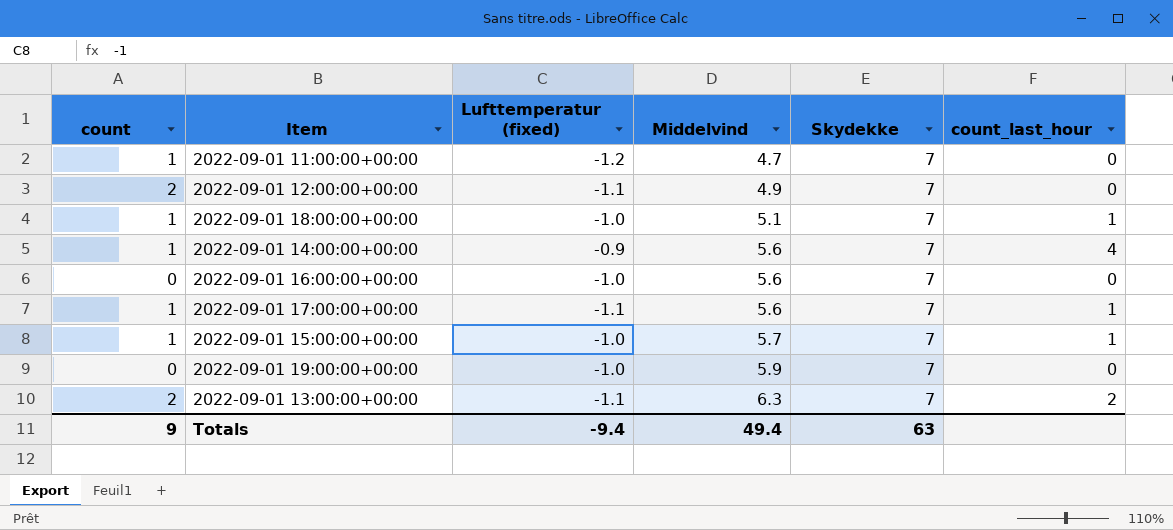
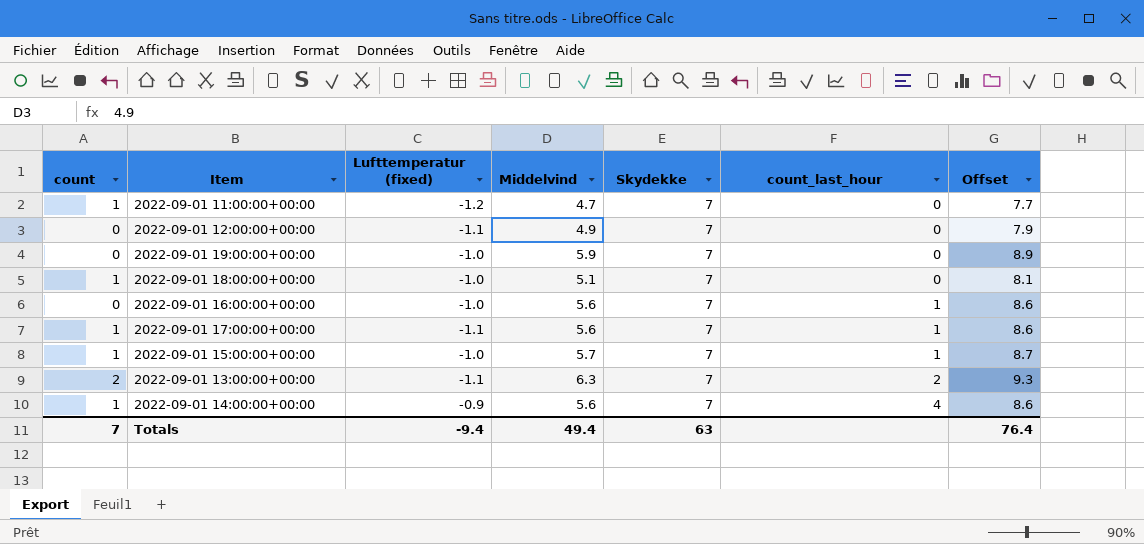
row order: Middelvind ascending -> count_last_hour ascending
column Offset | formula: none -> [Middelvind] + 3
2022-09-01 12:00:00+00:00 | count: 2 -> 0
2022-09-01 18:00:00+00:00 | count_last_hour: 1 -> 0
2022-09-01 16:00:00+00:00 | count_last_hour: 0 -> 1
Totals | count: 9 -> 7

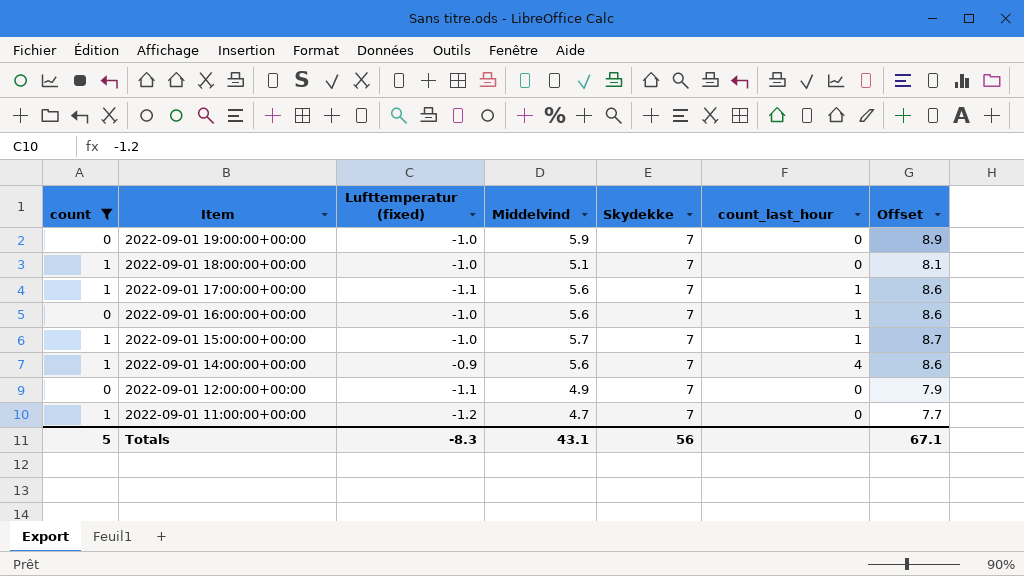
filter: none -> count != 2
row order: count_last_hour ascending -> Item descending
Totals | count: 7 -> 5
Totals | Lufttemperatur (fixed): -9.4 -> -8.3
Totals | Middelvind: 49.4 -> 43.1
Totals | Skydekke: 63 -> 56
Totals | Offset: 76.4 -> 67.1

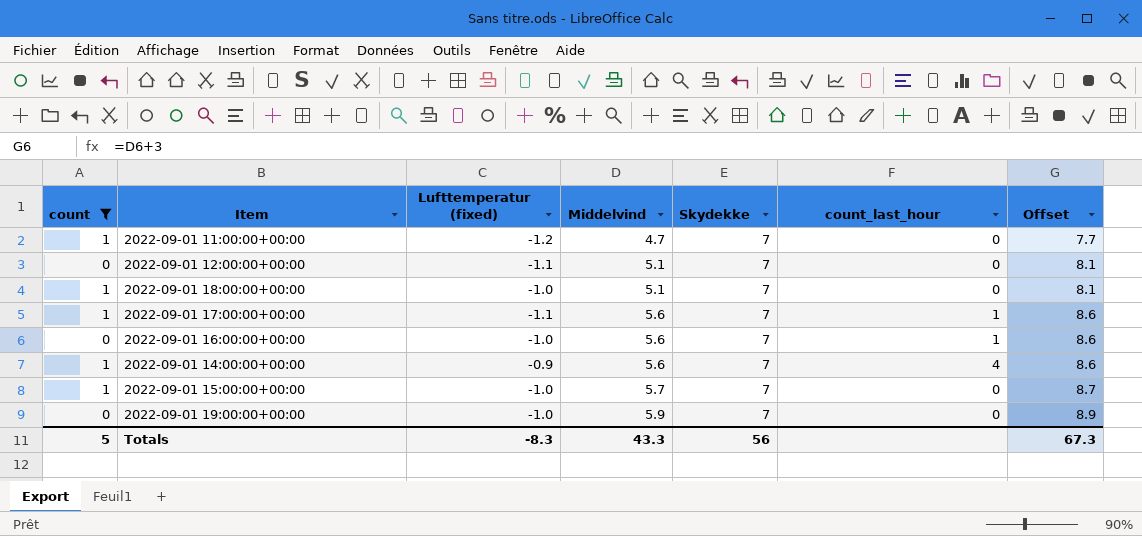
row order: Item descending -> Middelvind ascending
2022-09-01 12:00:00+00:00 | Middelvind: 4.9 -> 5.1
2022-09-01 12:00:00+00:00 | Offset: 7.9 -> 8.1
2022-09-01 15:00:00+00:00 | count_last_hour: 1 -> 0
Totals | Middelvind: 43.1 -> 43.3
Totals | Offset: 67.1 -> 67.3

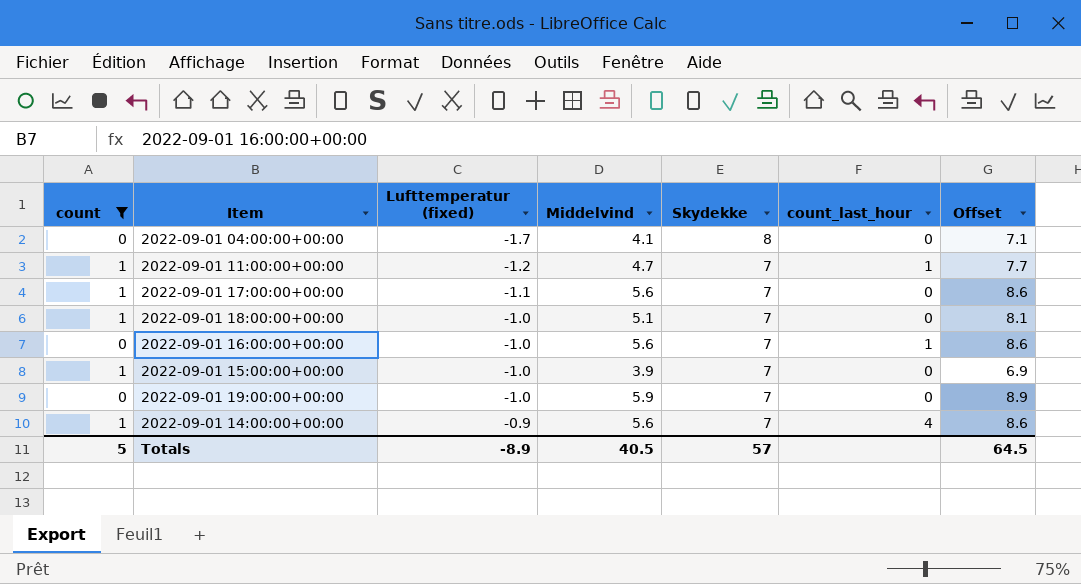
row order: Middelvind ascending -> Lufttemperatur (fixed) ascending
row 2022-09-01 12:00:00+00:00: 0 | -1.1 | 5.1 | 7 | 0 | 8.1 -> none
row 2022-09-01 04:00:00+00:00: none -> 0 | -1.7 | 4.1 | 8 | 0 | 7.1
2022-09-01 11:00:00+00:00 | count_last_hour: 0 -> 1
2022-09-01 17:00:00+00:00 | count_last_hour: 1 -> 0
2022-09-01 15:00:00+00:00 | Middelvind: 5.7 -> 3.9
2022-09-01 15:00:00+00:00 | Offset: 8.7 -> 6.9
Totals | Lufttemperatur (fixed): -8.3 -> -8.9
Totals | Middelvind: 43.3 -> 40.5
Totals | Skydekke: 56 -> 57
Totals | Offset: 67.3 -> 64.5

